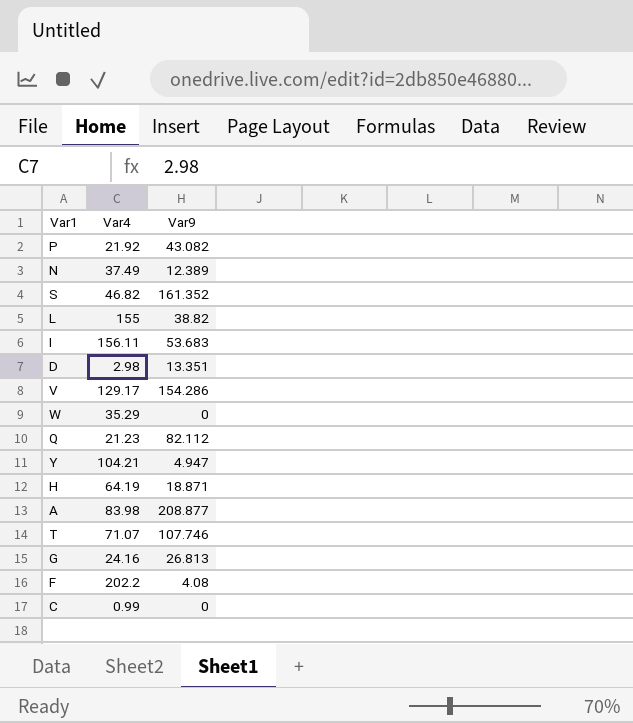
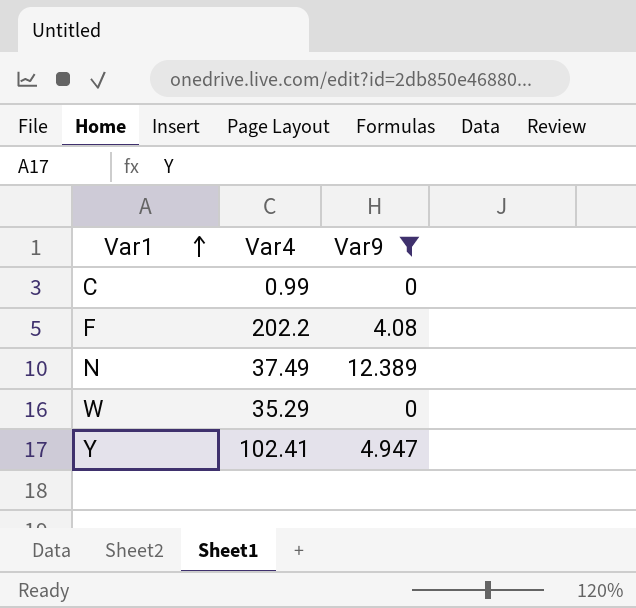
filter: none -> Var9 <= 12.389
row order: none -> Var1 ascending
Y | Var4: 104.21 -> 102.41

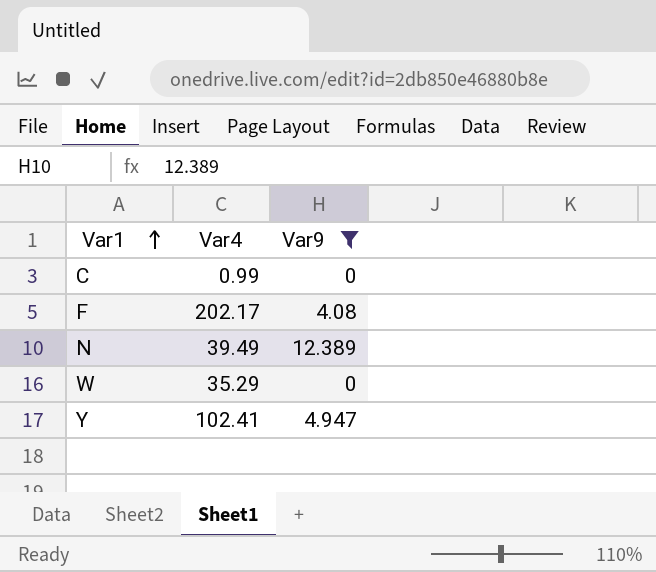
F | Var4: 202.2 -> 202.17
N | Var4: 37.49 -> 39.49

